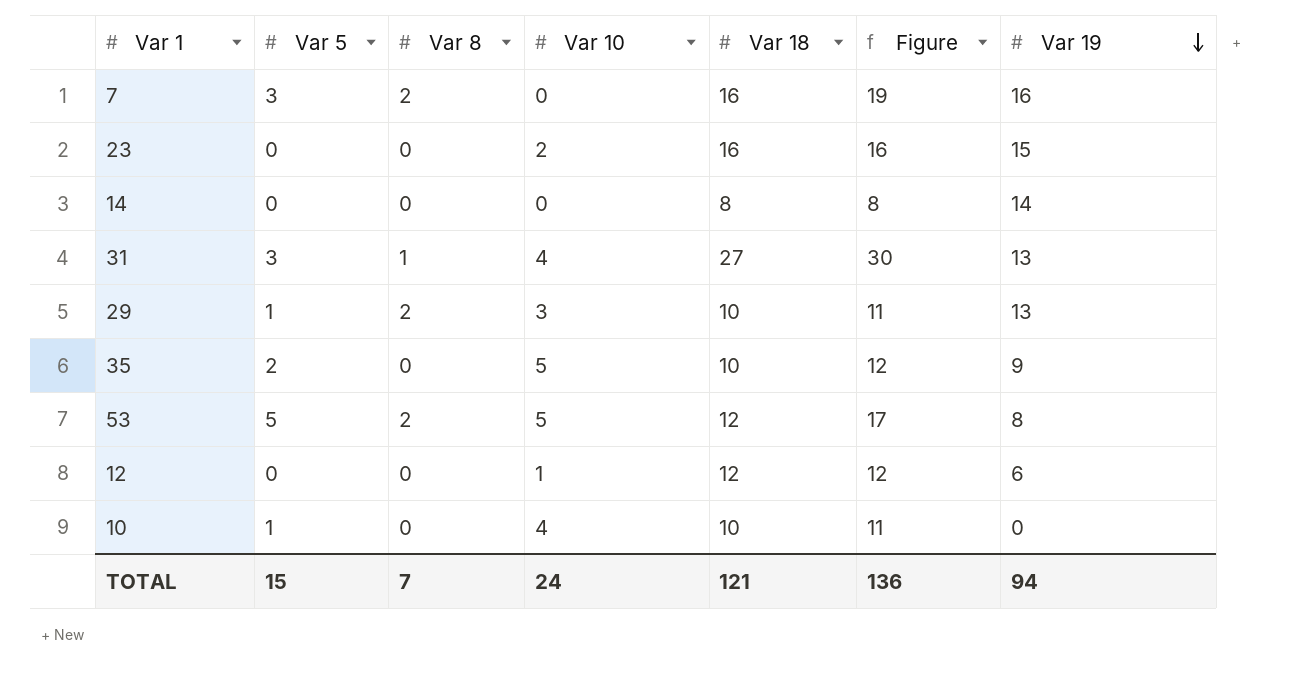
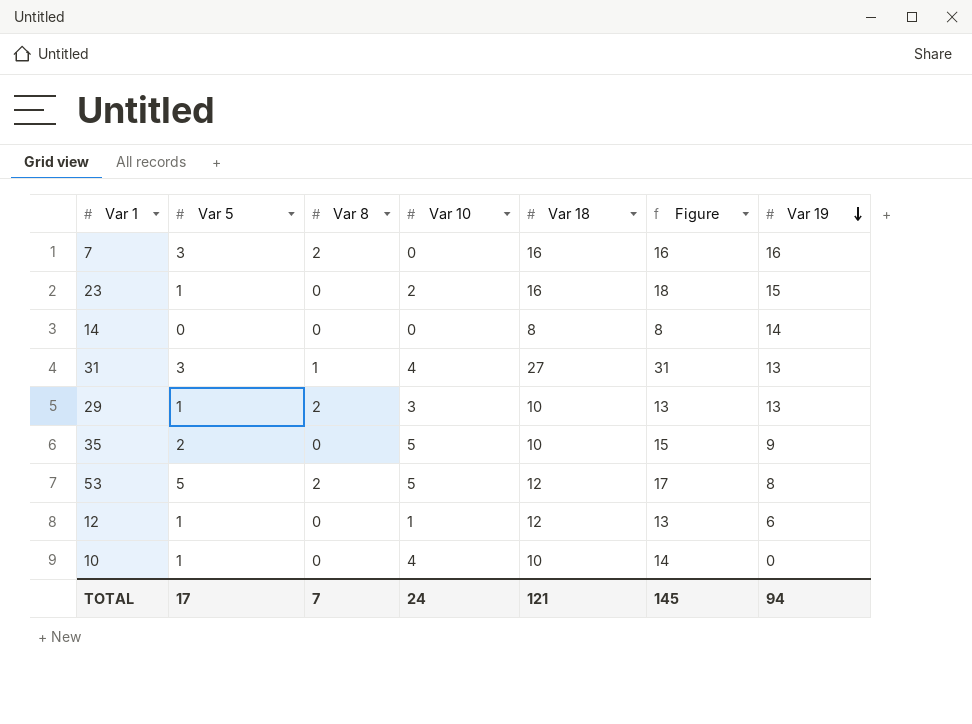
column Figure | formula: [Var 5] + [Var 18] -> [Var 10] + [Var 18]
23 | Var 5: 0 -> 1
12 | Var 5: 0 -> 1
TOTAL | Var 5: 15 -> 17
TOTAL | Figure: 136 -> 145

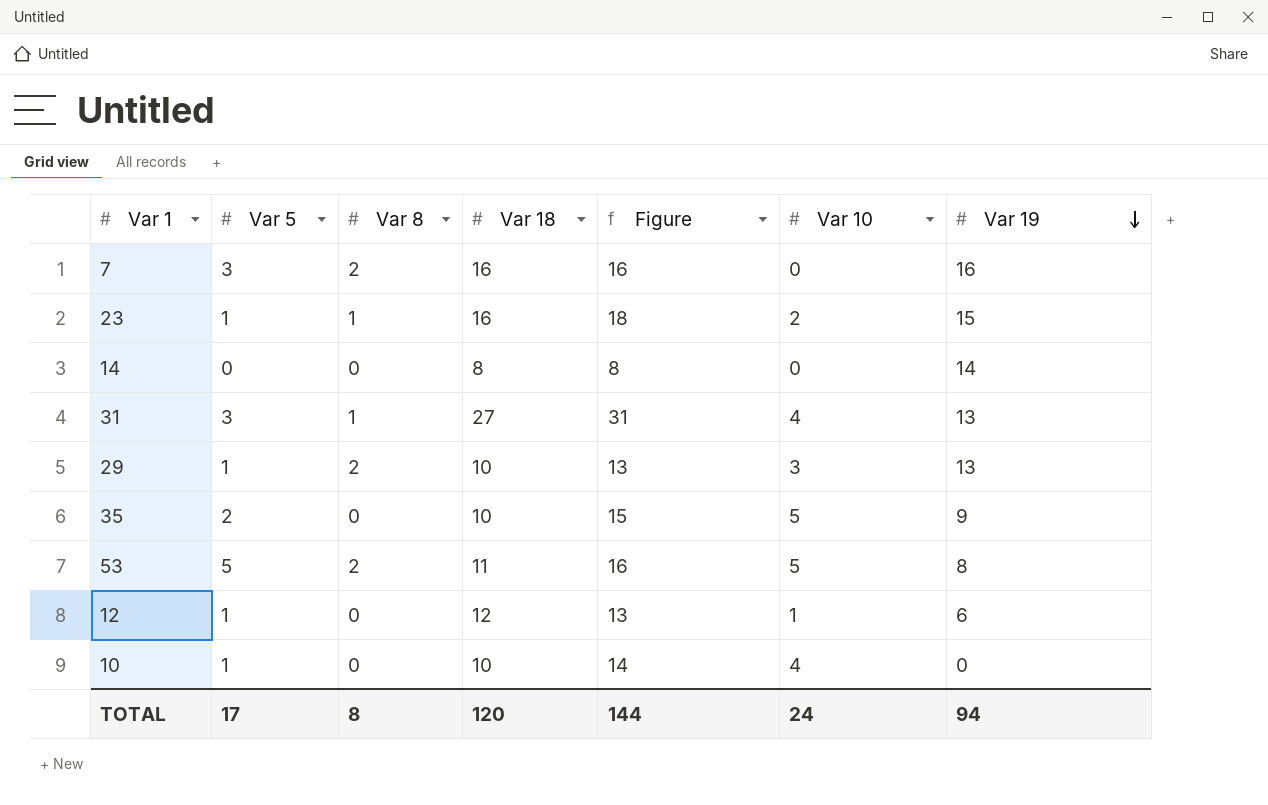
column Var 10 | position: 4 -> 6
23 | Var 8: 0 -> 1
53 | Var 18: 12 -> 11
53 | Figure: 17 -> 16
TOTAL | Var 8: 7 -> 8
TOTAL | Var 18: 121 -> 120
TOTAL | Figure: 145 -> 144

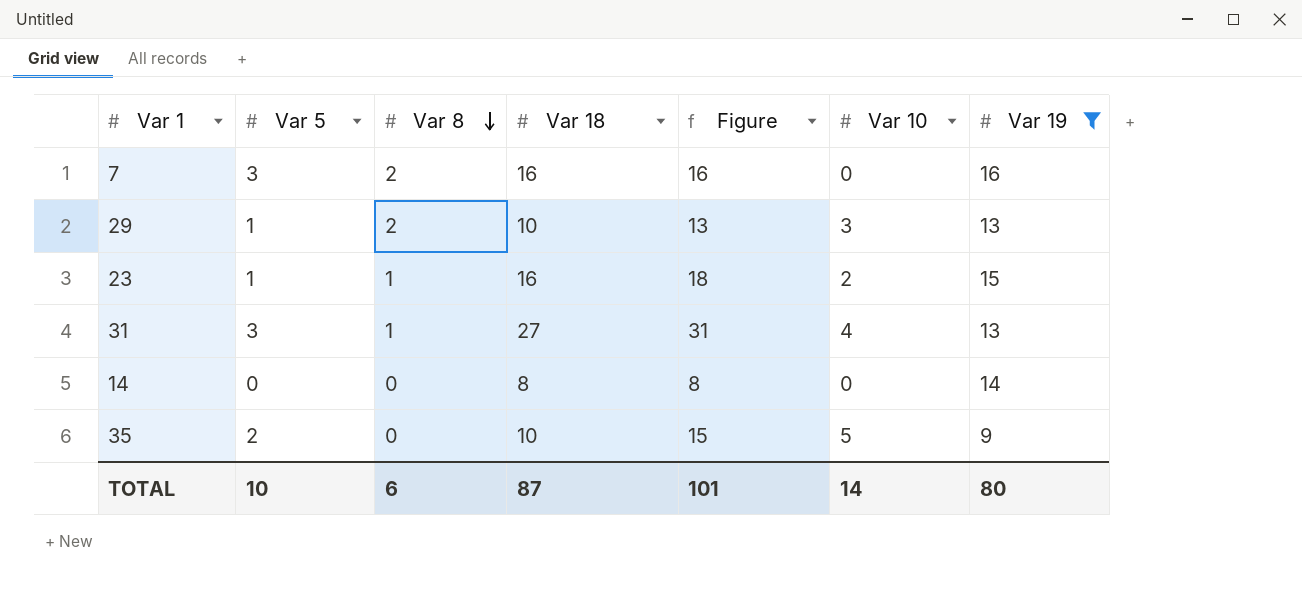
filter: none -> Var 19 >= 9
row order: Var 19 descending -> Var 8 descending
TOTAL | Var 5: 17 -> 10
TOTAL | Var 8: 8 -> 6
TOTAL | Var 18: 120 -> 87
TOTAL | Figure: 144 -> 101
TOTAL | Var 10: 24 -> 14
TOTAL | Var 19: 94 -> 80

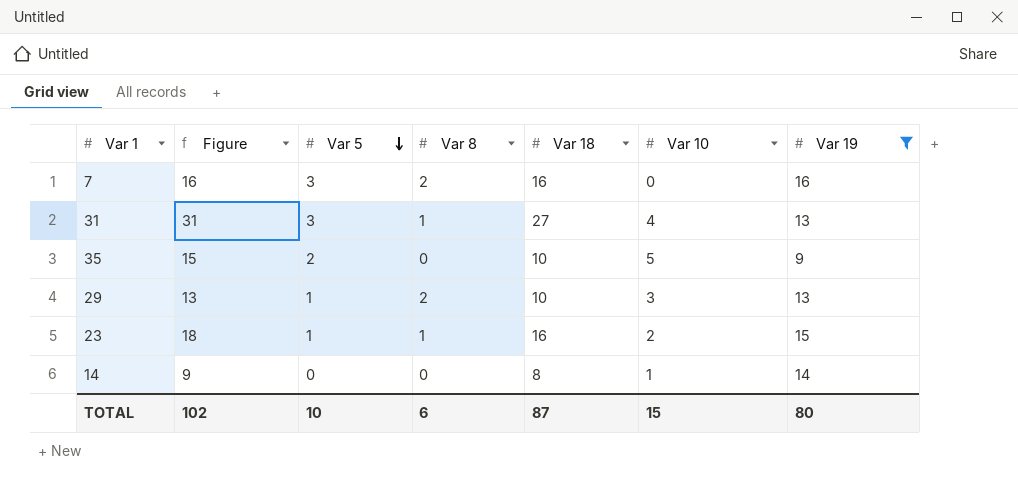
row order: Var 8 descending -> Var 5 descending
column Figure | position: 5 -> 2
14 | Figure: 8 -> 9
14 | Var 10: 0 -> 1
TOTAL | Figure: 101 -> 102
TOTAL | Var 10: 14 -> 15

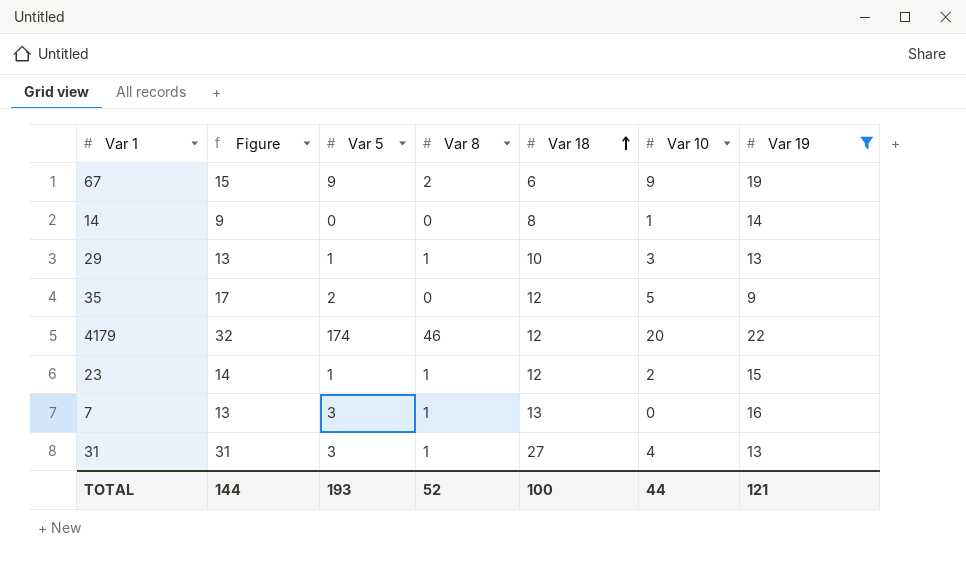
row order: Var 5 descending -> Var 18 ascending
row 67: none -> 15 | 9 | 2 | 6 | 9 | 19
29 | Var 8: 2 -> 1
35 | Figure: 15 -> 17
35 | Var 18: 10 -> 12
row 4179: none -> 32 | 174 | 46 | 12 | 20 | 22
23 | Figure: 18 -> 14
23 | Var 18: 16 -> 12
7 | Figure: 16 -> 13
7 | Var 8: 2 -> 1
7 | Var 18: 16 -> 13
TOTAL | Figure: 102 -> 144
TOTAL | Var 5: 10 -> 193
TOTAL | Var 8: 6 -> 52
TOTAL | Var 18: 87 -> 100
TOTAL | Var 10: 15 -> 44
TOTAL | Var 19: 80 -> 121

